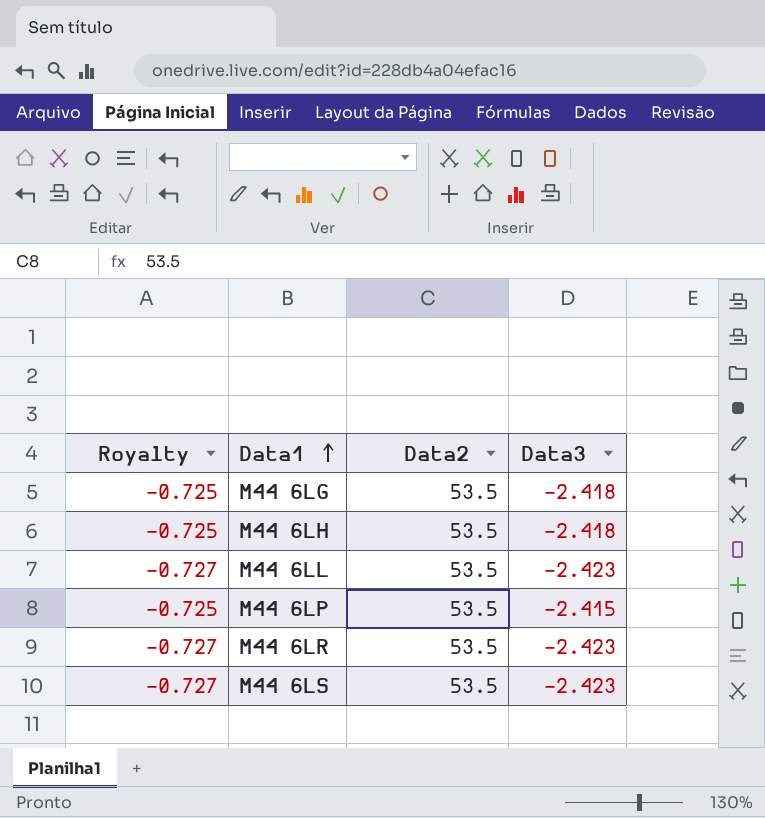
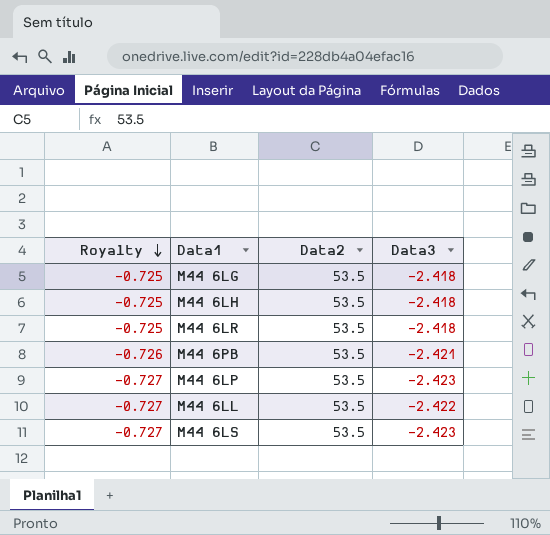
row order: Data1 ascending -> Royalty descending
M44 6LR | Royalty: -0.727 -> -0.725
M44 6LR | Data3: -2.423 -> -2.418
row M44 6PB: none -> -0.726 | 53.5 | -2.421
M44 6LP | Royalty: -0.725 -> -0.727
M44 6LP | Data3: -2.415 -> -2.423
M44 6LL | Data3: -2.423 -> -2.422

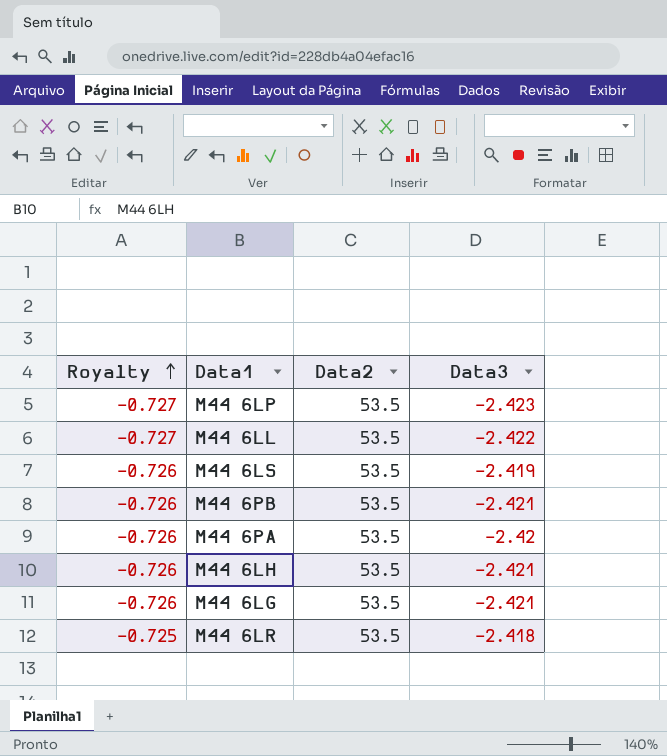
row order: Royalty descending -> Royalty ascending
M44 6LS | Royalty: -0.727 -> -0.726
M44 6LS | Data3: -2.423 -> -2.419
row M44 6PA: none -> -0.726 | 53.5 | -2.42
M44 6LH | Royalty: -0.725 -> -0.726
M44 6LH | Data3: -2.418 -> -2.421
M44 6LG | Royalty: -0.725 -> -0.726
M44 6LG | Data3: -2.418 -> -2.421

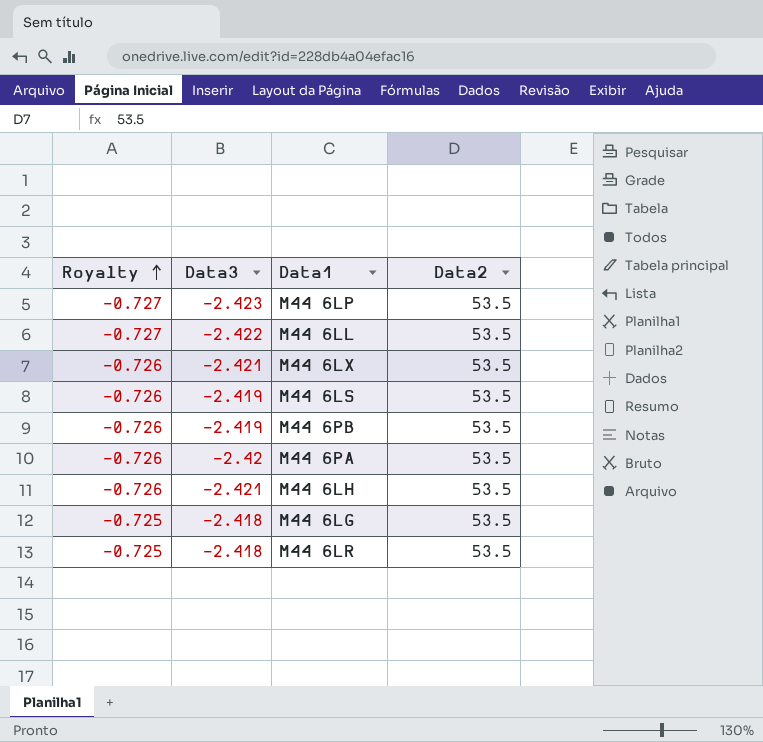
column Data3 | position: 4 -> 2
row M44 6LX: none -> -0.726 | -2.421 | 53.5
M44 6PB | Data3: -2.421 -> -2.419
M44 6LG | Royalty: -0.726 -> -0.725
M44 6LG | Data3: -2.421 -> -2.418

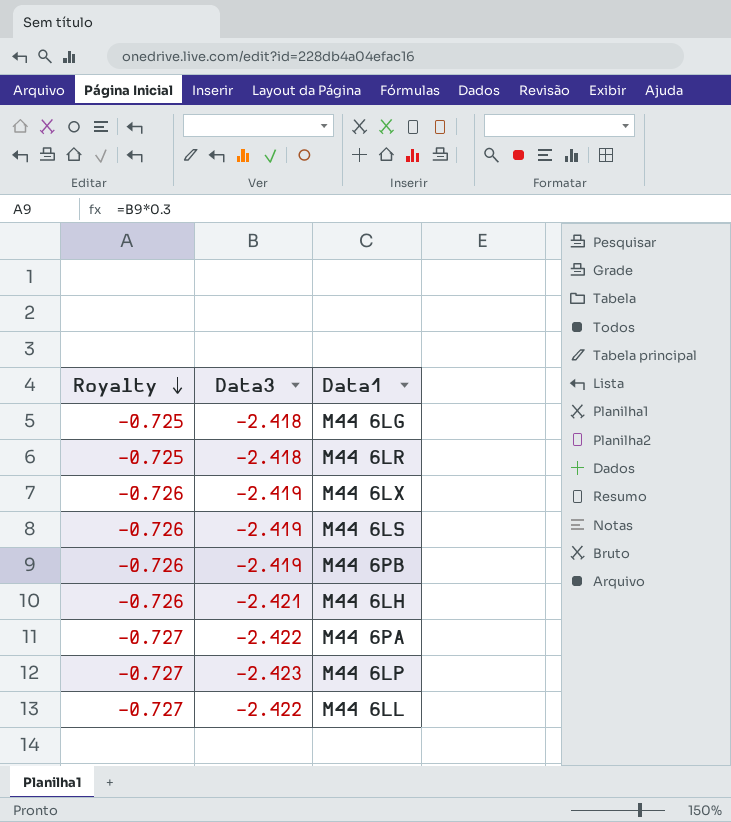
row order: Royalty ascending -> Royalty descending
column Data2 | position: 4 -> none
M44 6LX | Data3: -2.421 -> -2.419
M44 6PA | Royalty: -0.726 -> -0.727
M44 6PA | Data3: -2.42 -> -2.422

